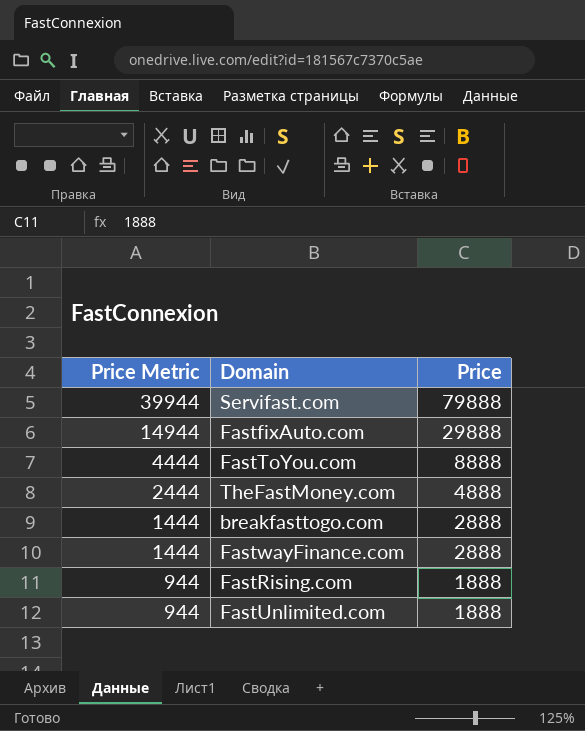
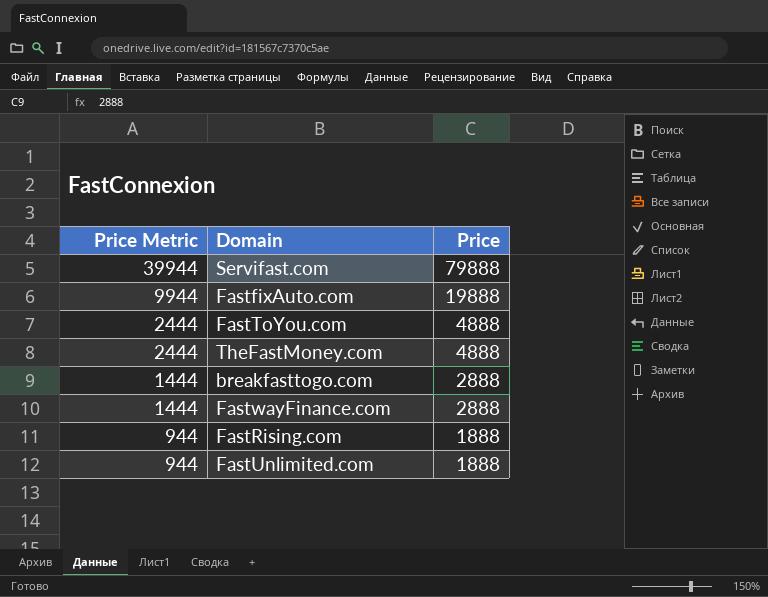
FastfixAuto.com | Price Metric: 14944 -> 9944
FastfixAuto.com | Price: 29888 -> 19888
FastToYou.com | Price Metric: 4444 -> 2444
FastToYou.com | Price: 8888 -> 4888

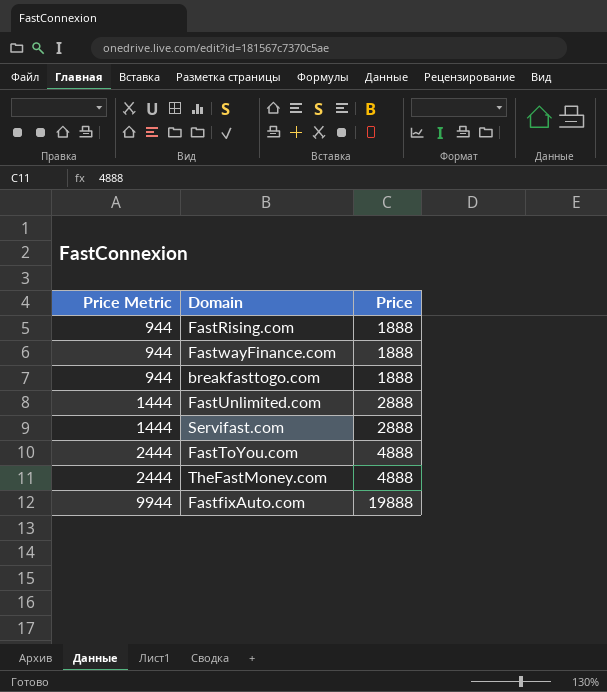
row order: Price Metric descending -> Price Metric ascending
FastwayFinance.com | Price Metric: 1444 -> 944
FastwayFinance.com | Price: 2888 -> 1888
breakfasttogo.com | Price Metric: 1444 -> 944
breakfasttogo.com | Price: 2888 -> 1888
FastUnlimited.com | Price Metric: 944 -> 1444
FastUnlimited.com | Price: 1888 -> 2888
Servifast.com | Price Metric: 39944 -> 1444
Servifast.com | Price: 79888 -> 2888

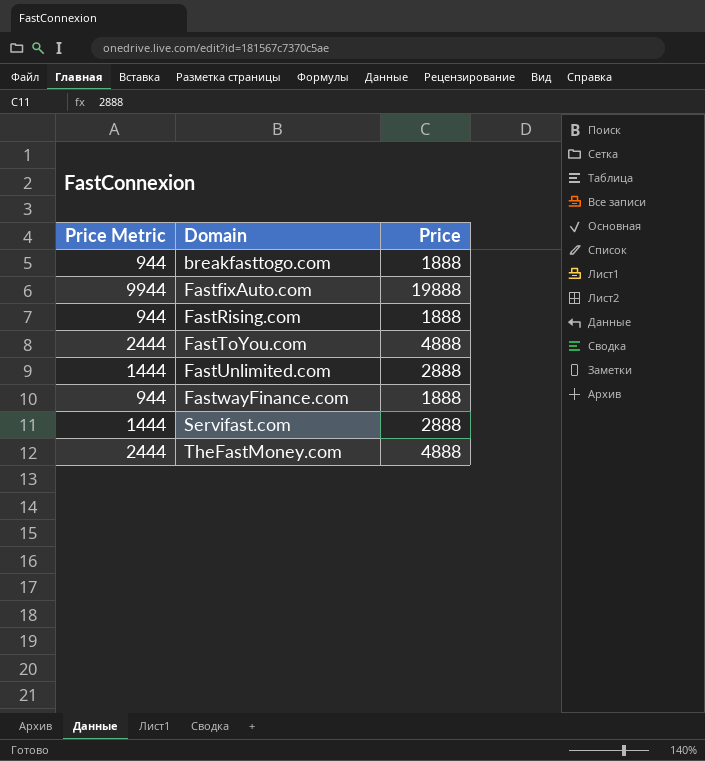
row order: Price Metric ascending -> Domain ascending

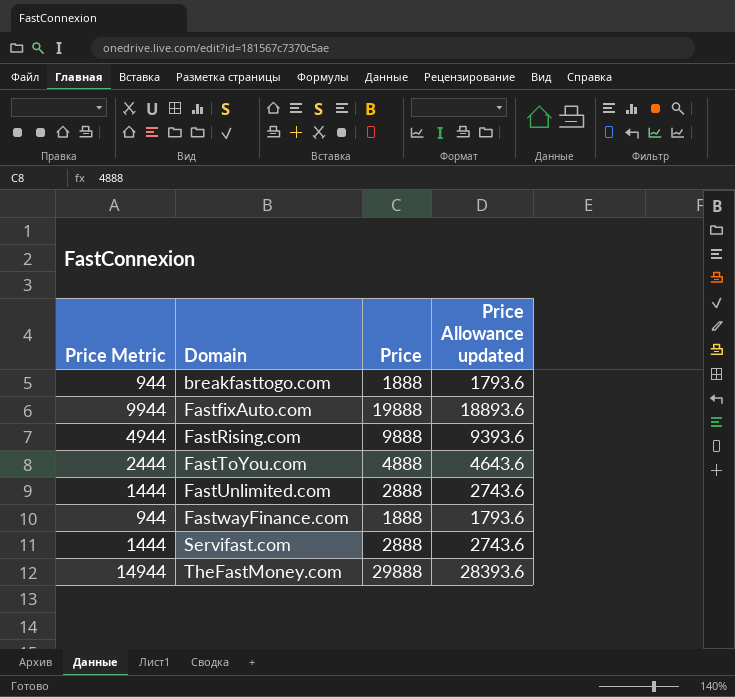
column Price Allowance updated | formula: none -> [Price] * 0.95
FastRising.com | Price Metric: 944 -> 4944
FastRising.com | Price: 1888 -> 9888
TheFastMoney.com | Price Metric: 2444 -> 14944
TheFastMoney.com | Price: 4888 -> 29888

